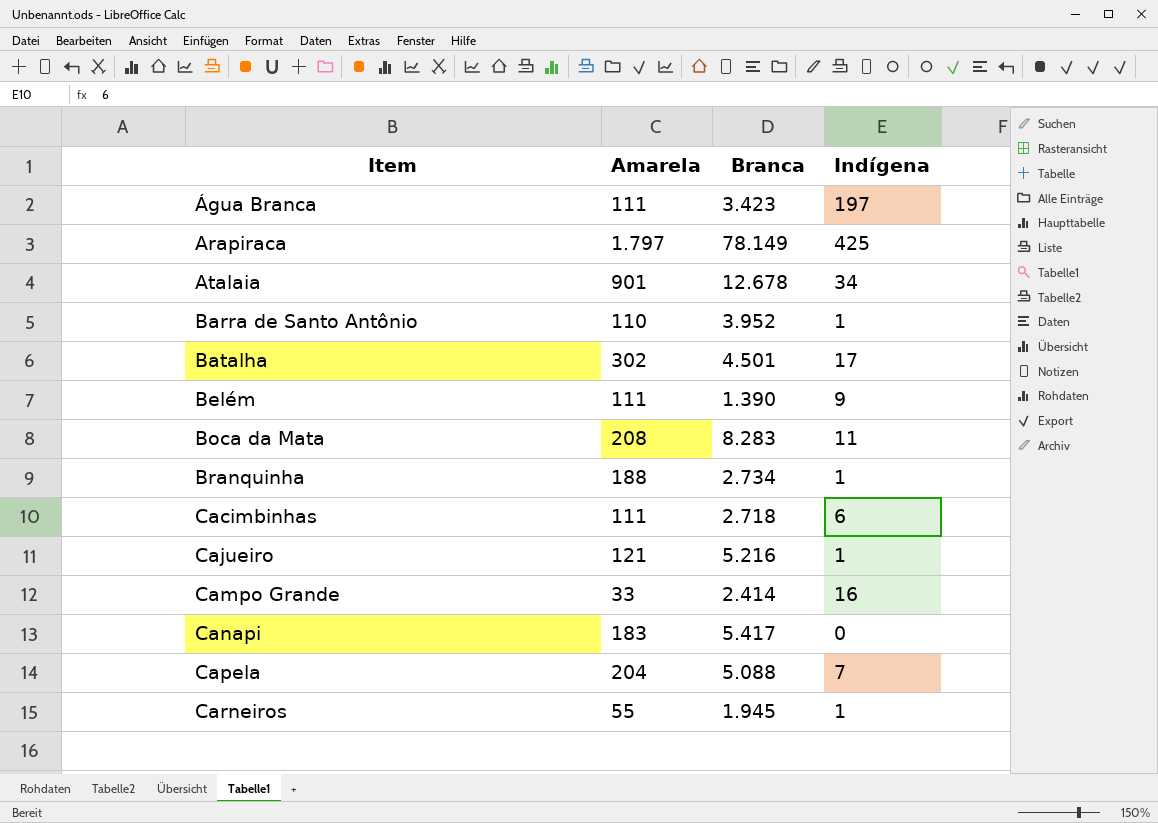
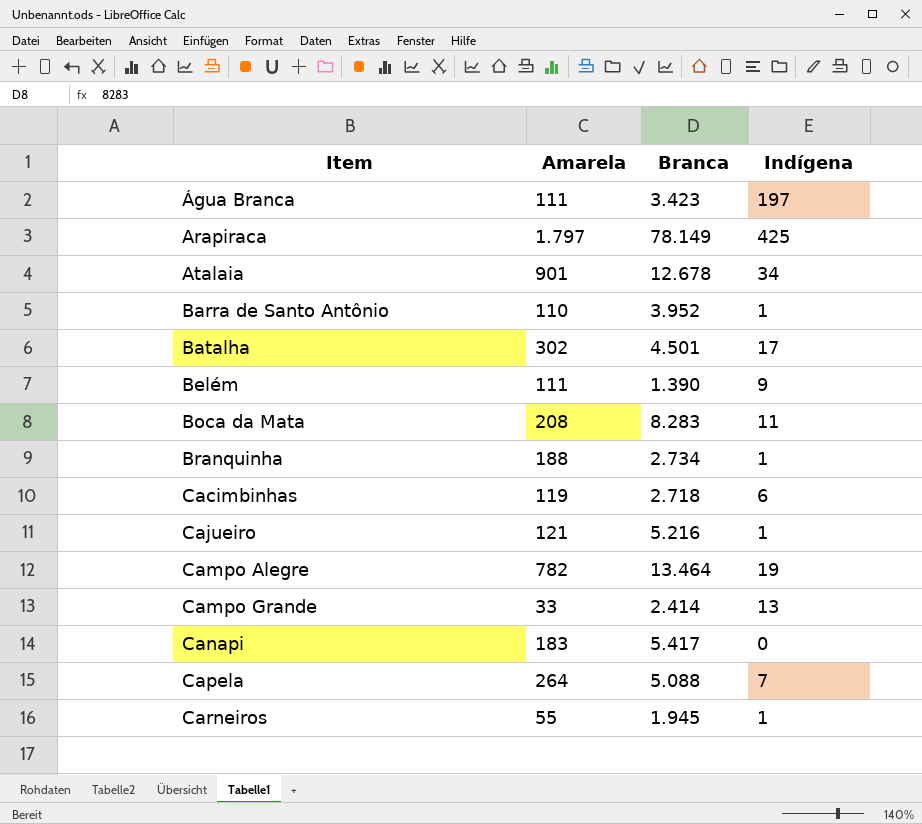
Cacimbinhas | Amarela: 111 -> 119
row Campo Alegre: none -> 782 | 13.464 | 19
Campo Grande | Indígena: 16 -> 13
Capela | Amarela: 204 -> 264

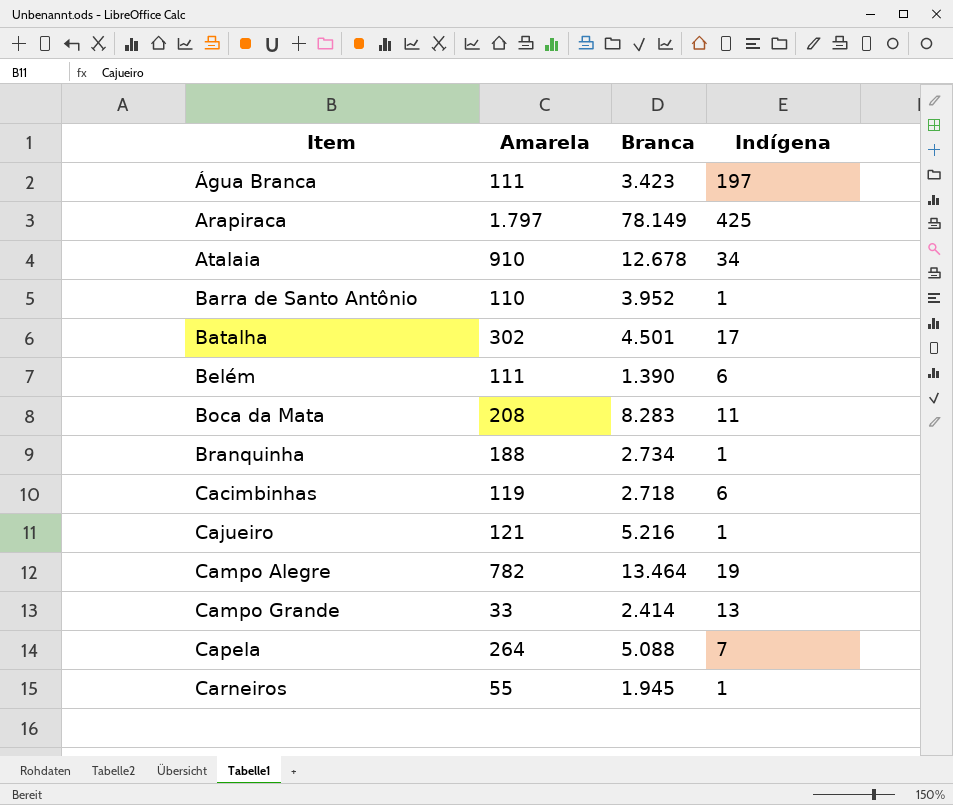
row Canapi: 183 | 5.417 | 0 -> none
Atalaia | Amarela: 901 -> 910
Belém | Indígena: 9 -> 6

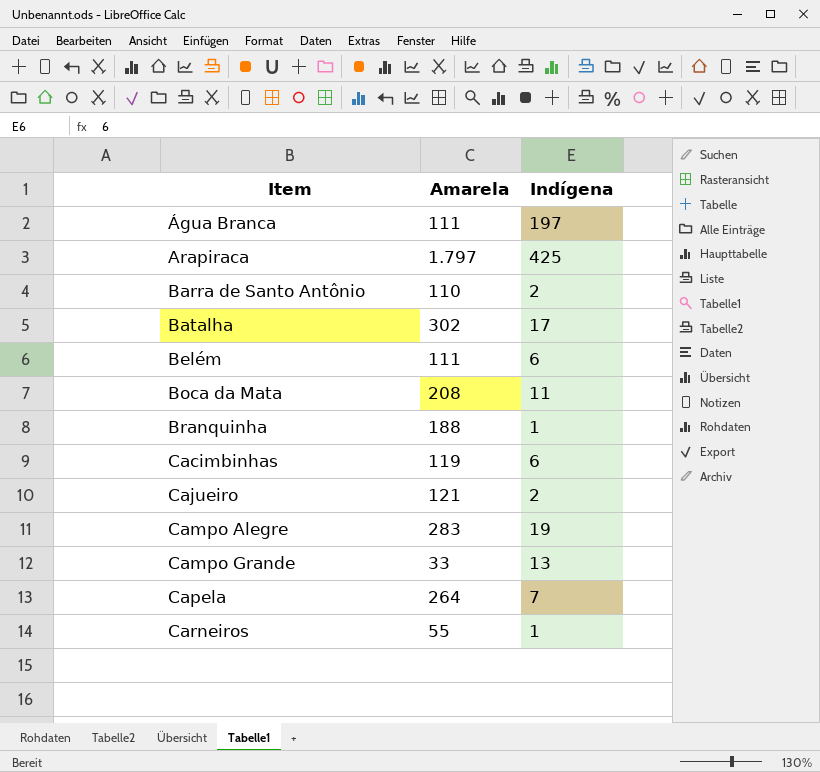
column Branca | position: 3 -> none
row Atalaia: 910 | 12.678 | 34 -> none
Barra de Santo Antônio | Indígena: 1 -> 2
Cajueiro | Indígena: 1 -> 2
Campo Alegre | Amarela: 782 -> 283

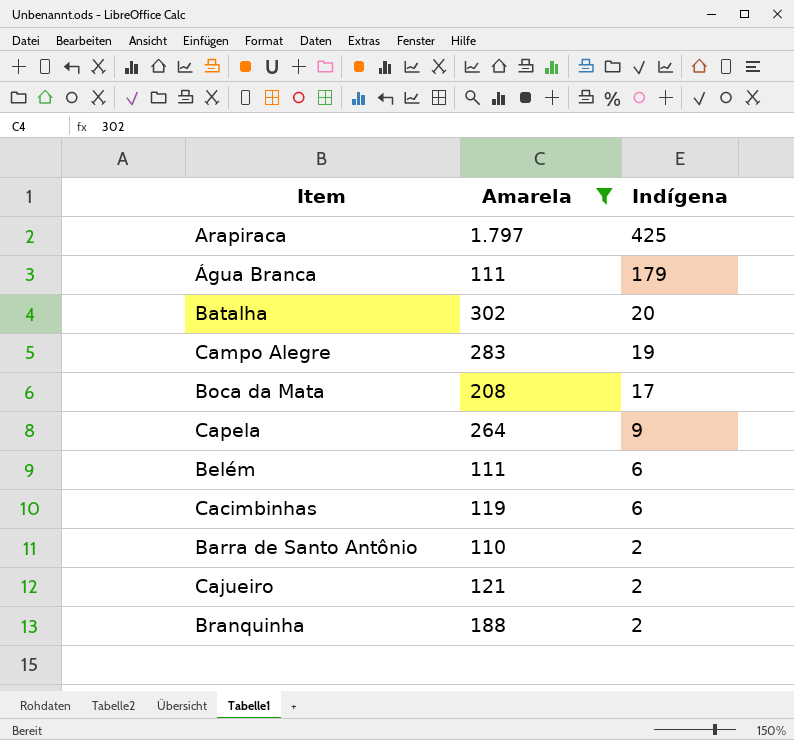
filter: none -> Amarela >= 110
row order: Item ascending -> Indígena descending
Água Branca | Indígena: 197 -> 179
Batalha | Indígena: 17 -> 20
Boca da Mata | Indígena: 11 -> 17
Capela | Indígena: 7 -> 9
Branquinha | Indígena: 1 -> 2

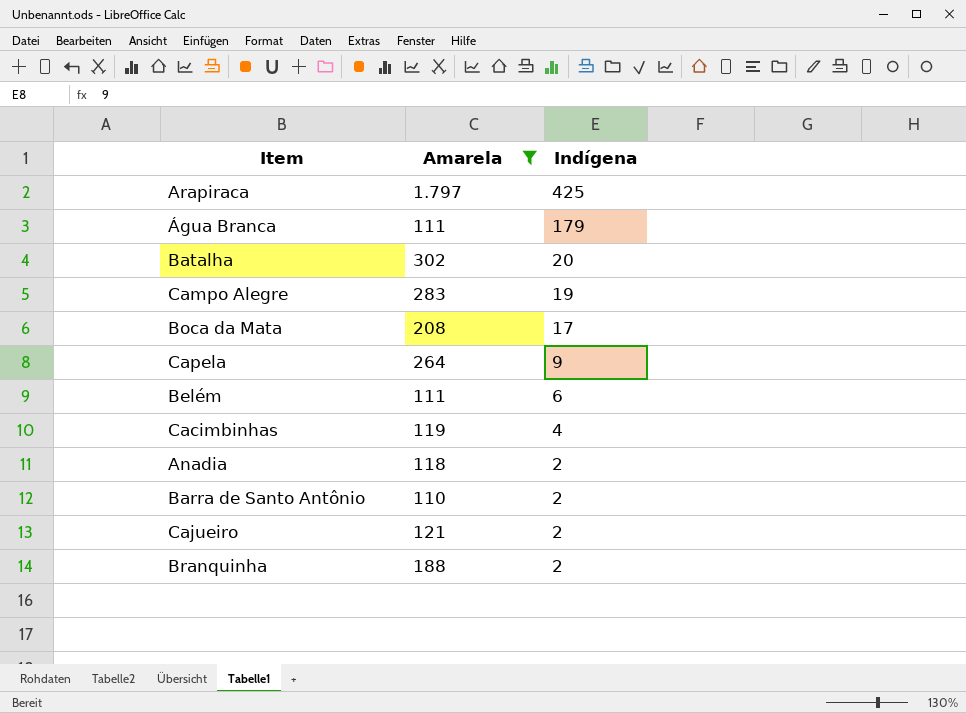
Cacimbinhas | Indígena: 6 -> 4
row Anadia: none -> 118 | 2

